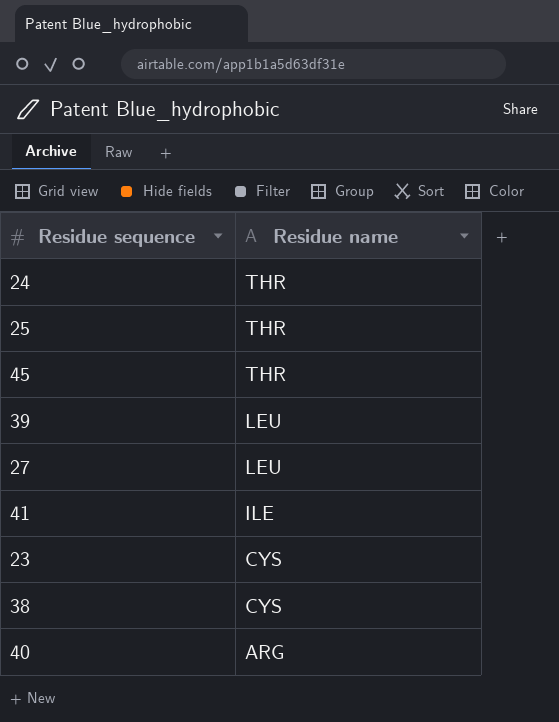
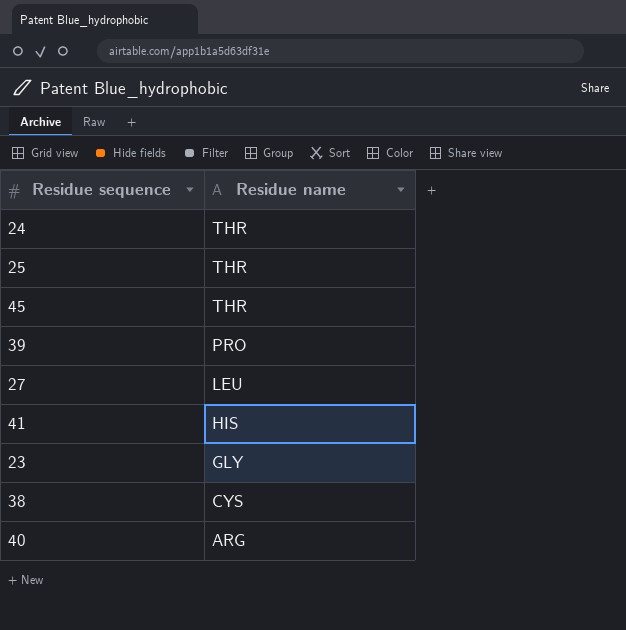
39 | Residue name: LEU -> PRO
41 | Residue name: ILE -> HIS
23 | Residue name: CYS -> GLY

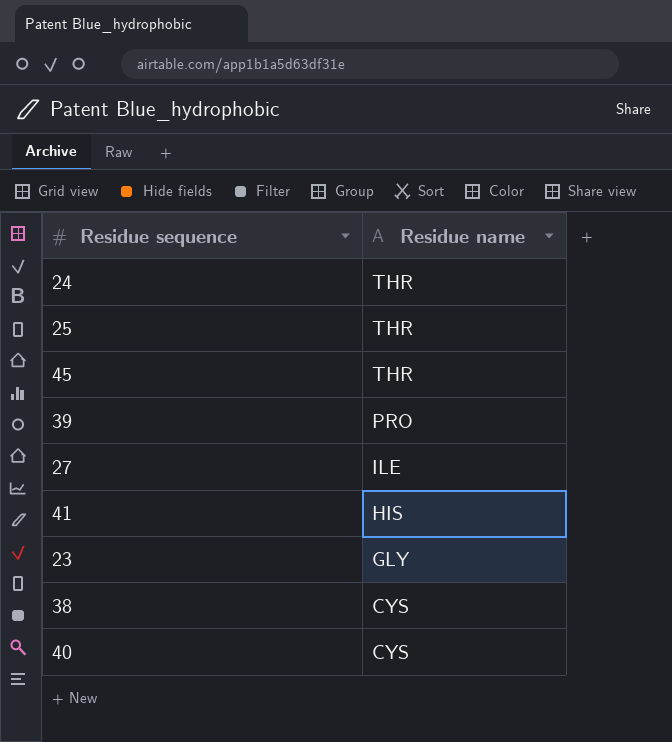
27 | Residue name: LEU -> ILE
40 | Residue name: ARG -> CYS

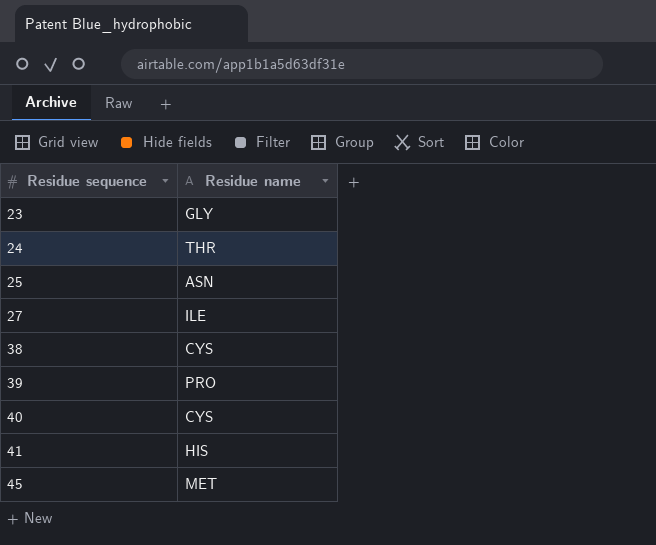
row order: Residue name descending -> Residue sequence ascending
25 | Residue name: THR -> ASN
45 | Residue name: THR -> MET

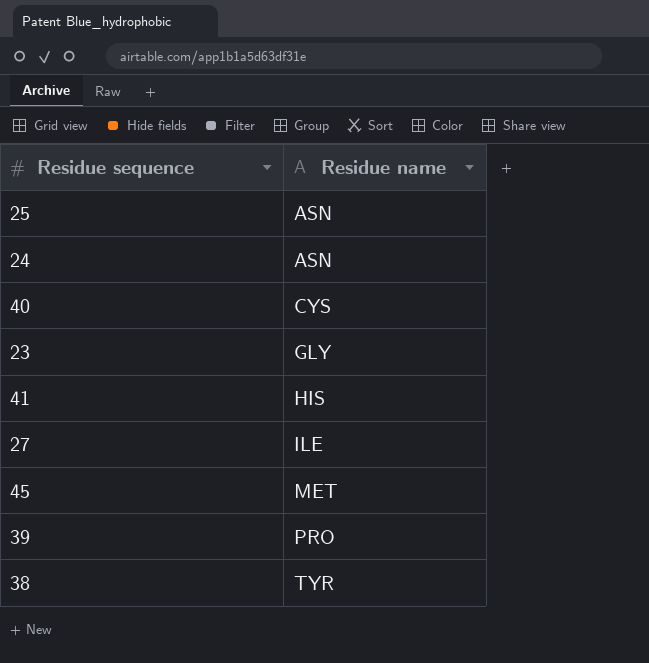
row order: Residue sequence ascending -> Residue name ascending
24 | Residue name: THR -> ASN
38 | Residue name: CYS -> TYR

